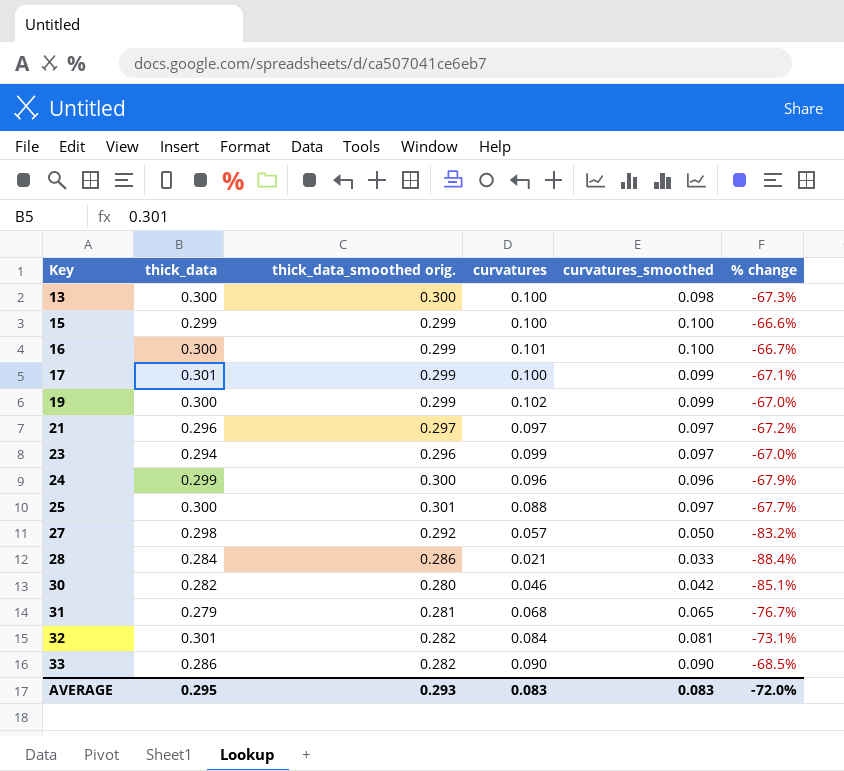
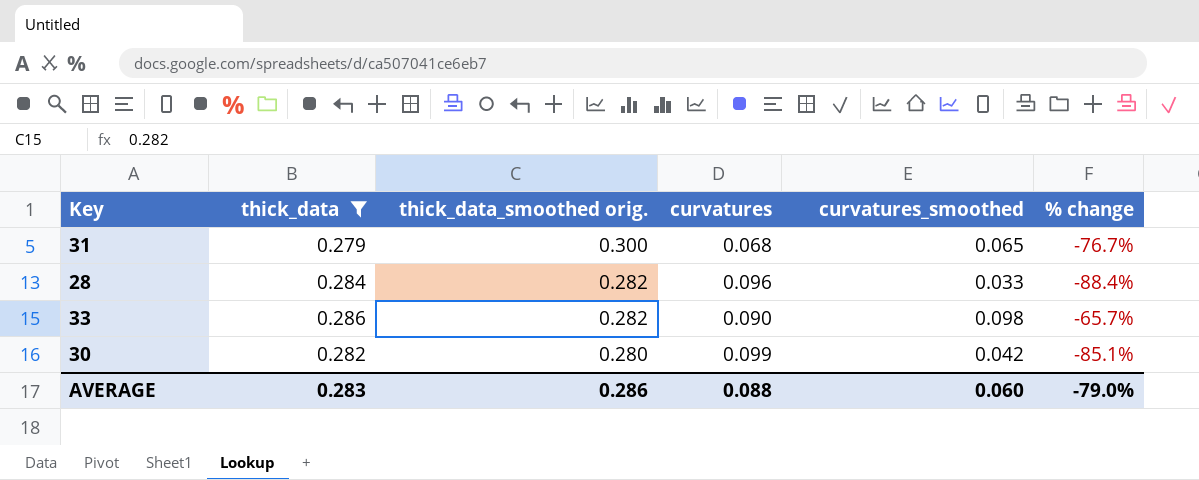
filter: none -> thick_data <= 0.286
row order: Key ascending -> thick_data_smoothed orig. descending
31 | thick_data_smoothed orig.: 0.281 -> 0.300
28 | thick_data_smoothed orig.: 0.286 -> 0.282
28 | curvatures: 0.021 -> 0.096
33 | curvatures_smoothed: 0.090 -> 0.098
33 | % change: -68.5% -> -65.7%
30 | curvatures: 0.046 -> 0.099
AVERAGE | thick_data: 0.295 -> 0.283
AVERAGE | thick_data_smoothed orig.: 0.293 -> 0.286
AVERAGE | curvatures: 0.083 -> 0.088
AVERAGE | curvatures_smoothed: 0.083 -> 0.060
AVERAGE | % change: -72.0% -> -79.0%

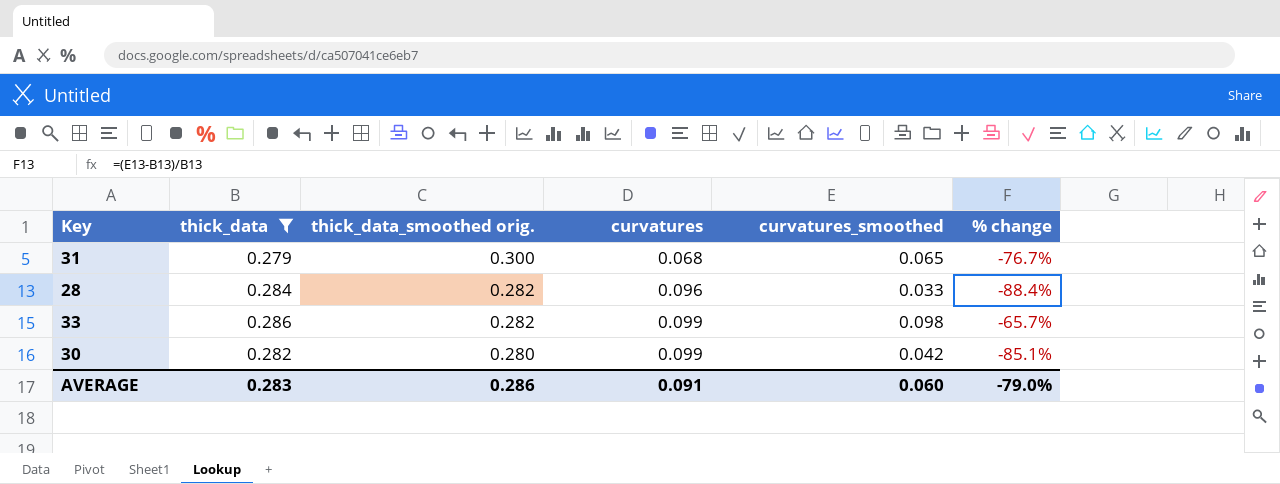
33 | curvatures: 0.090 -> 0.099
AVERAGE | curvatures: 0.088 -> 0.091

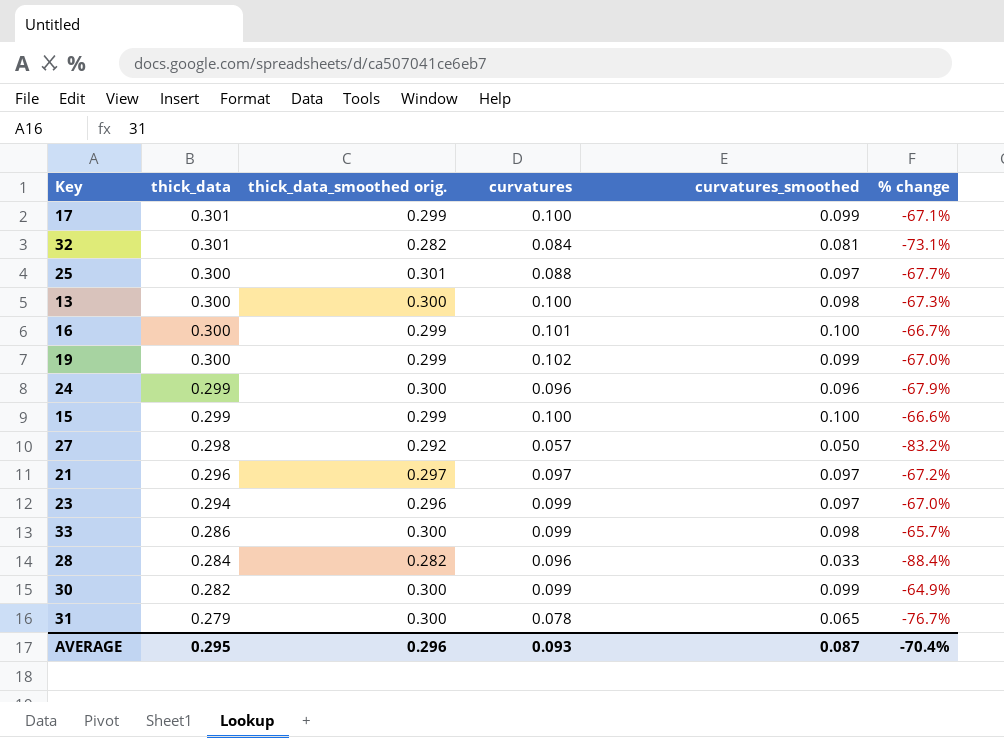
filter: thick_data <= 0.286 -> none
row order: thick_data_smoothed orig. descending -> thick_data descending
33 | thick_data_smoothed orig.: 0.282 -> 0.300
30 | thick_data_smoothed orig.: 0.280 -> 0.300
30 | curvatures_smoothed: 0.042 -> 0.099
30 | % change: -85.1% -> -64.9%
31 | curvatures: 0.068 -> 0.078
AVERAGE | thick_data: 0.283 -> 0.295
AVERAGE | thick_data_smoothed orig.: 0.286 -> 0.296
AVERAGE | curvatures: 0.091 -> 0.093
AVERAGE | curvatures_smoothed: 0.060 -> 0.087
AVERAGE | % change: -79.0% -> -70.4%

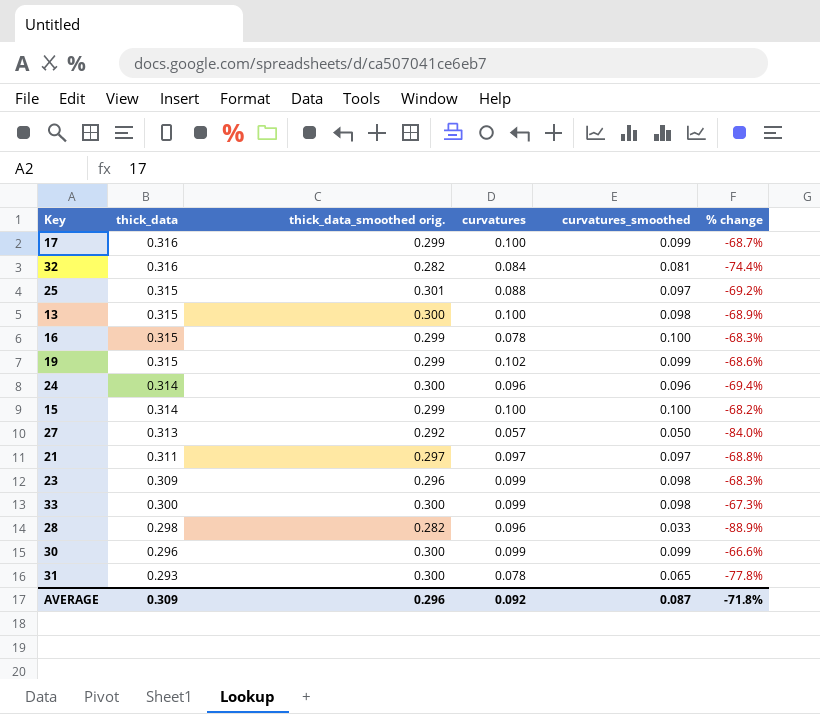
17 | thick_data: 0.301 -> 0.316
17 | % change: -67.1% -> -68.7%
32 | thick_data: 0.301 -> 0.316
32 | % change: -73.1% -> -74.4%
25 | thick_data: 0.300 -> 0.315
25 | % change: -67.7% -> -69.2%
13 | thick_data: 0.300 -> 0.315
13 | % change: -67.3% -> -68.9%
16 | thick_data: 0.300 -> 0.315
16 | curvatures: 0.101 -> 0.078
16 | % change: -66.7% -> -68.3%
19 | thick_data: 0.300 -> 0.315
19 | % change: -67.0% -> -68.6%
24 | thick_data: 0.299 -> 0.314
24 | % change: -67.9% -> -69.4%
15 | thick_data: 0.299 -> 0.314
15 | % change: -66.6% -> -68.2%
27 | thick_data: 0.298 -> 0.313
27 | % change: -83.2% -> -84.0%
21 | thick_data: 0.296 -> 0.311
21 | % change: -67.2% -> -68.8%
23 | thick_data: 0.294 -> 0.309
23 | curvatures_smoothed: 0.097 -> 0.098
23 | % change: -67.0% -> -68.3%
33 | thick_data: 0.286 -> 0.300
33 | % change: -65.7% -> -67.3%
28 | thick_data: 0.284 -> 0.298
28 | % change: -88.4% -> -88.9%
30 | thick_data: 0.282 -> 0.296
30 | % change: -64.9% -> -66.6%
31 | thick_data: 0.279 -> 0.293
31 | % change: -76.7% -> -77.8%
AVERAGE | thick_data: 0.295 -> 0.309
AVERAGE | curvatures: 0.093 -> 0.092
AVERAGE | % change: -70.4% -> -71.8%

